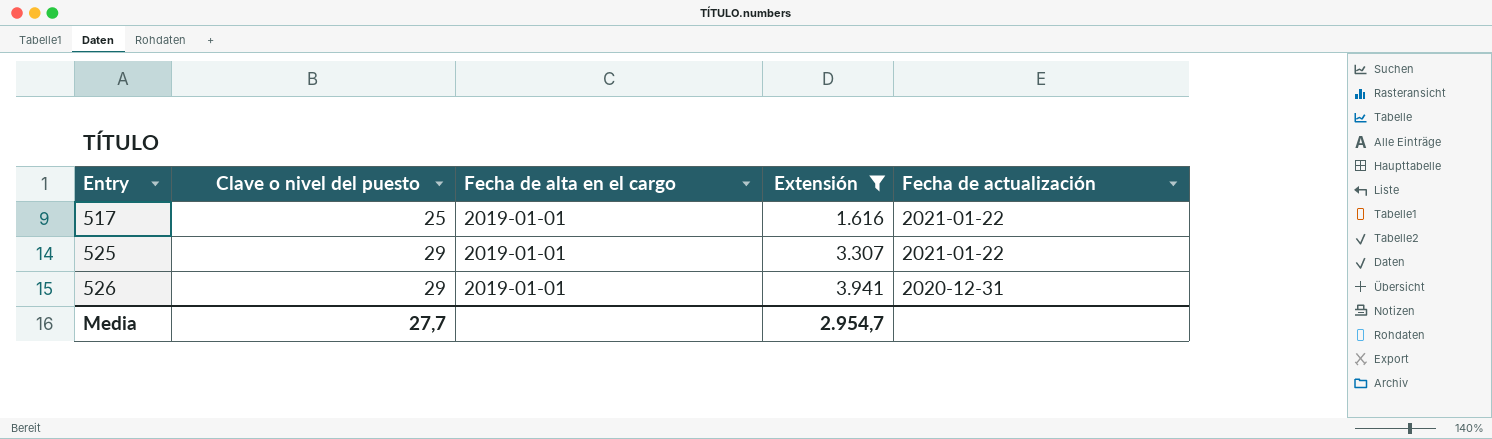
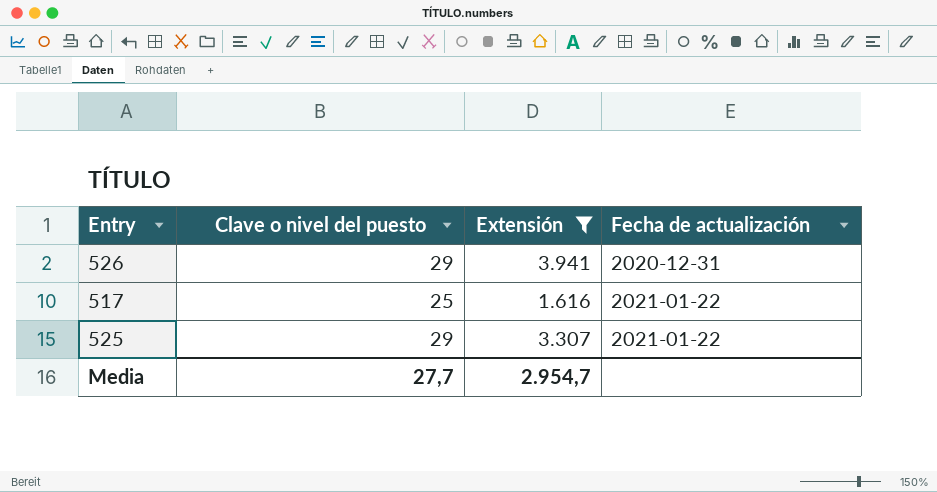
row order: Entry ascending -> Fecha de actualización ascending
column Fecha de alta en el cargo | position: 3 -> none

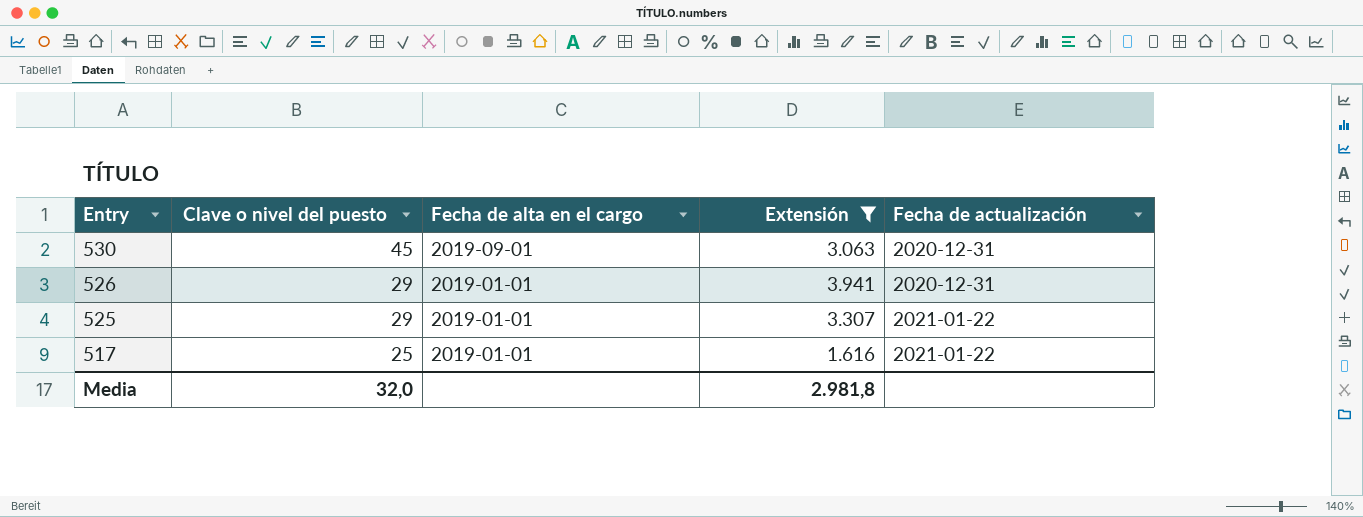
row order: Fecha de actualización ascending -> Entry descending
column Fecha de alta en el cargo | position: none -> 3
row 530: none -> 45 | 2019-09-01 | 3.063 | 2020-12-31
Media | Clave o nivel del puesto: 27,7 -> 32,0
Media | Extensión: 2.954,7 -> 2.981,8

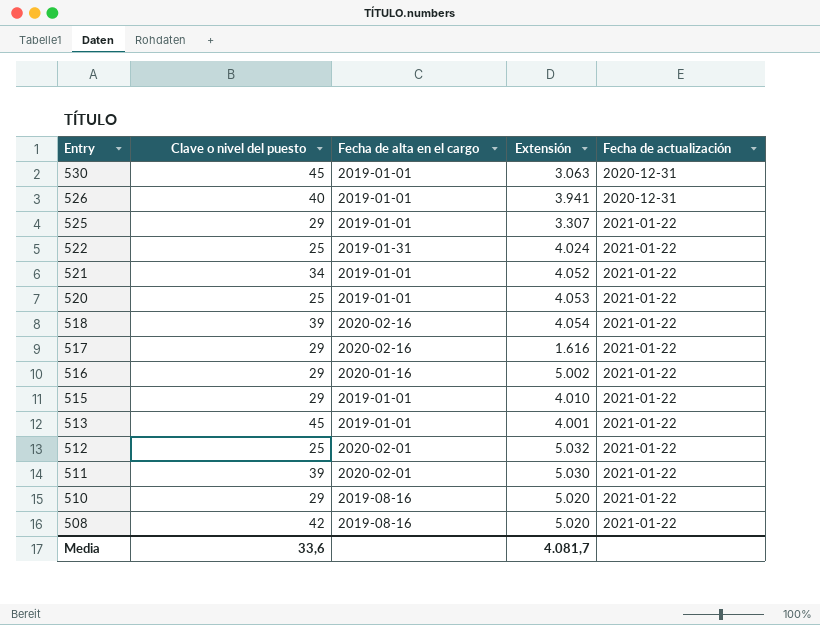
filter: Extensión <= 3.941 -> none
530 | Fecha de alta en el cargo: 2019-09-01 -> 2019-01-01
526 | Clave o nivel del puesto: 29 -> 40
517 | Clave o nivel del puesto: 25 -> 29
517 | Fecha de alta en el cargo: 2019-01-01 -> 2020-02-16
Media | Clave o nivel del puesto: 32,0 -> 33,6
Media | Extensión: 2.981,8 -> 4.081,7

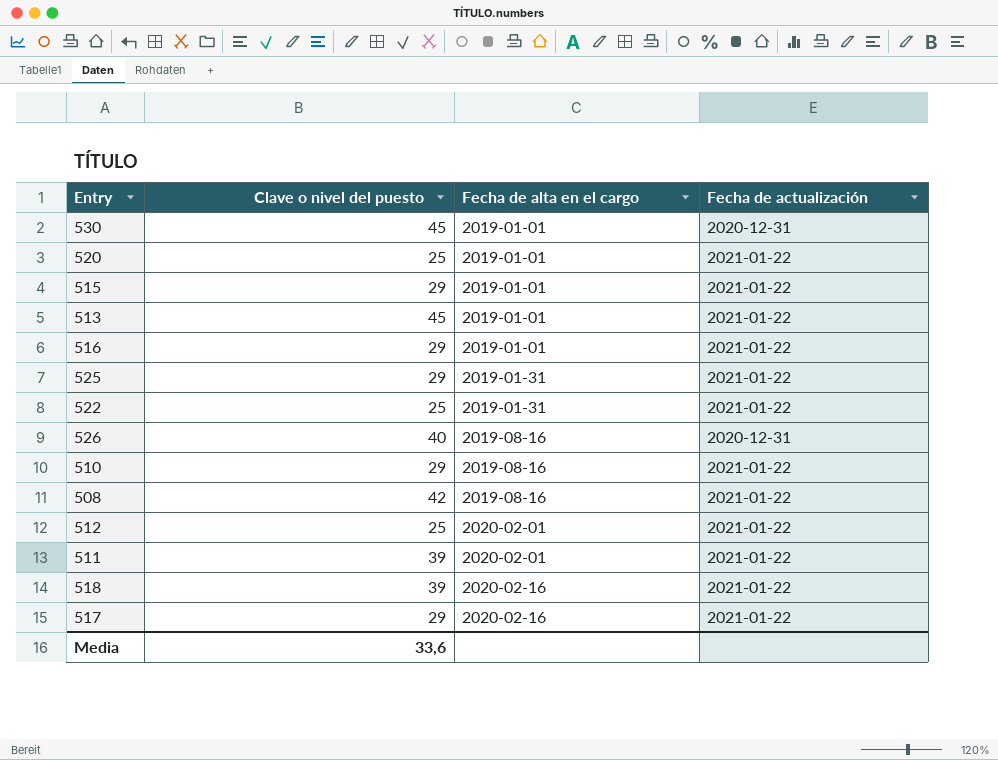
row order: Entry descending -> Fecha de alta en el cargo ascending
column Extensión | position: 4 -> none
row 521: 34 | 2019-01-01 | 4.052 | 2021-01-22 -> none
516 | Fecha de alta en el cargo: 2020-01-16 -> 2019-01-01
525 | Fecha de alta en el cargo: 2019-01-01 -> 2019-01-31
526 | Fecha de alta en el cargo: 2019-01-01 -> 2019-08-16

